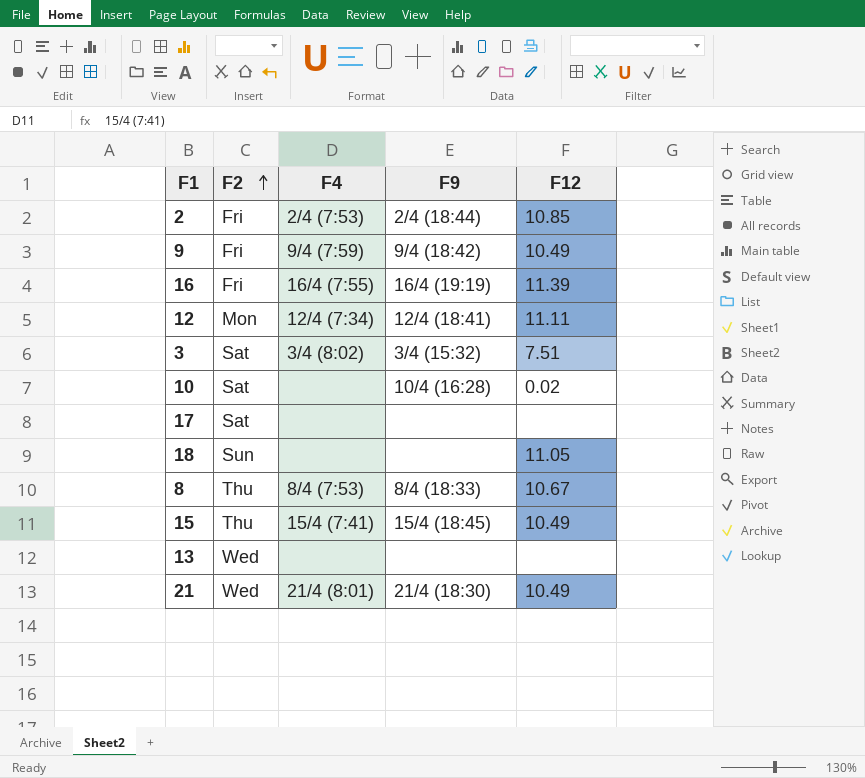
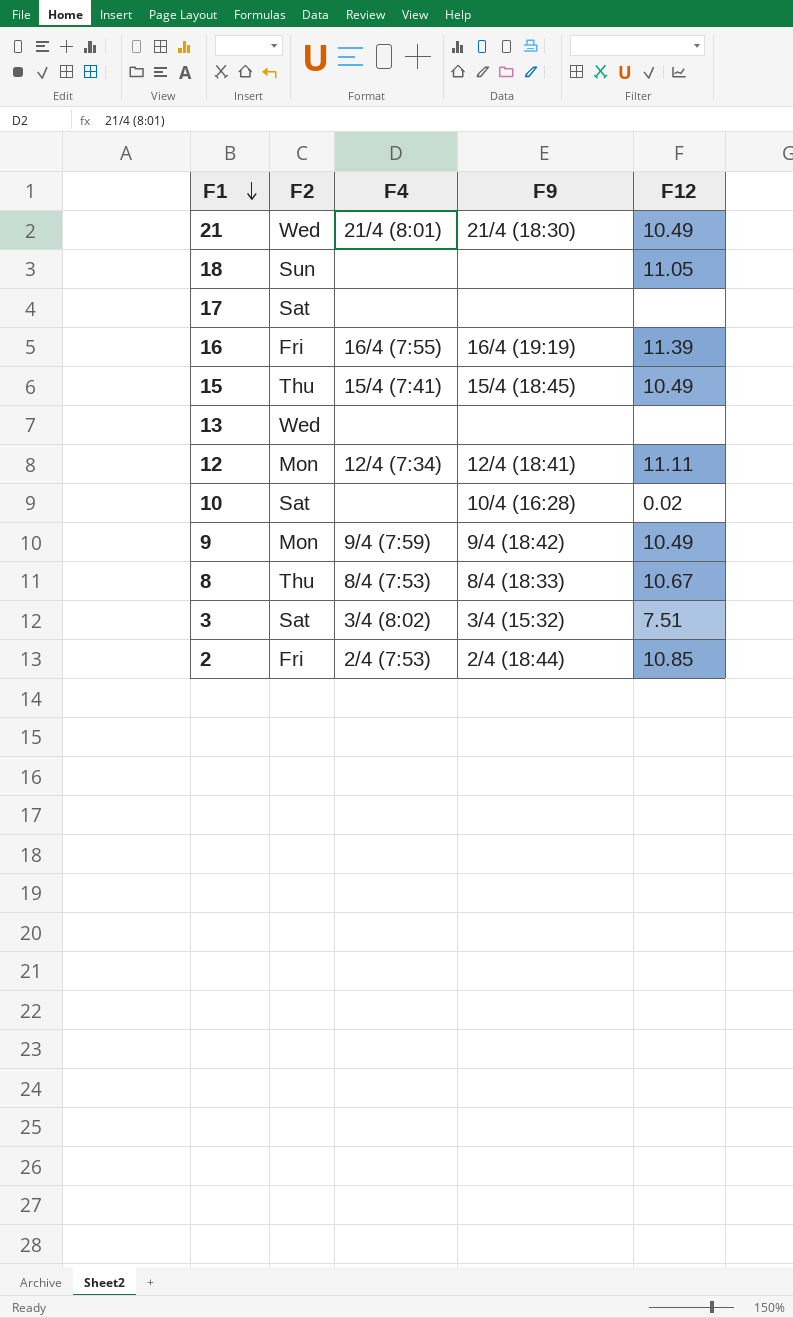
row order: F2 ascending -> F1 descending
9 | F2: Fri -> Mon

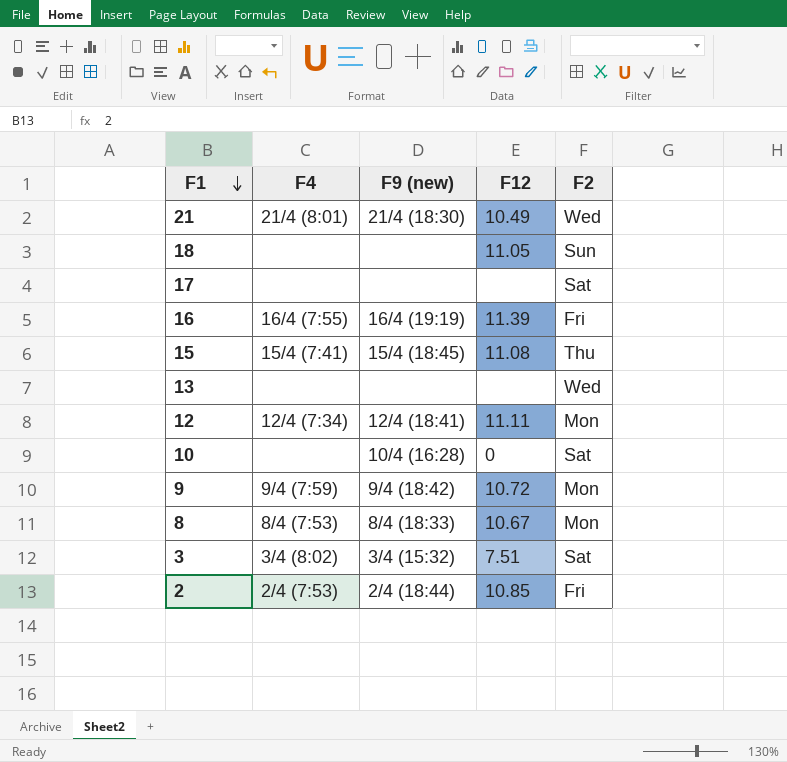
column name: F9 -> F9 (new)
column F2 | position: 2 -> 5
15 | F12: 10.49 -> 11.08
10 | F12: 0.02 -> 0
9 | F12: 10.49 -> 10.72
8 | F2: Thu -> Mon

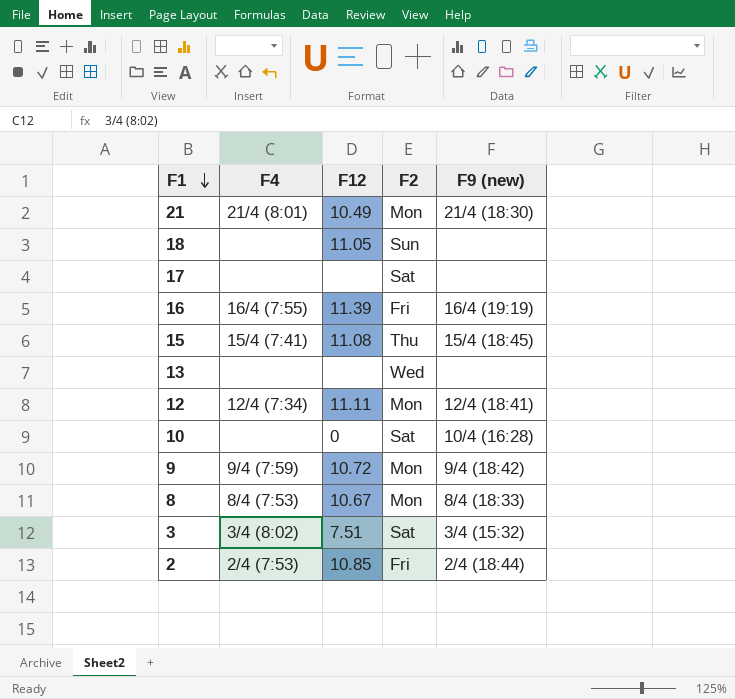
column F9 (new) | position: 3 -> 5
21 | F2: Wed -> Mon

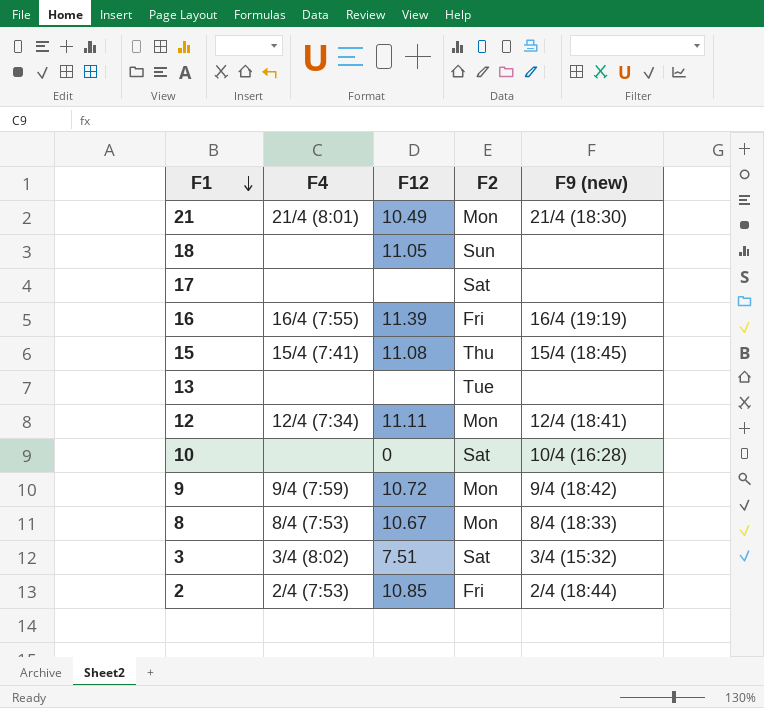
13 | F2: Wed -> Tue

